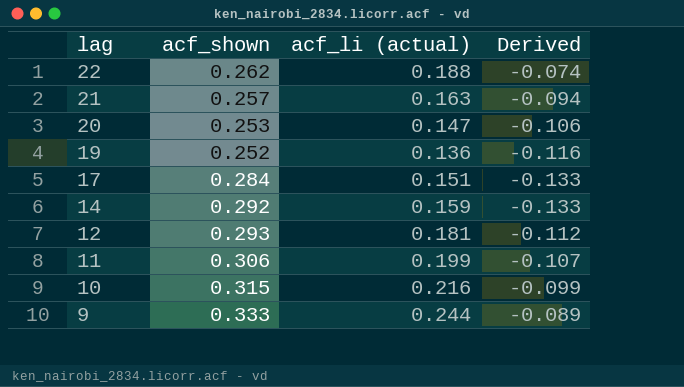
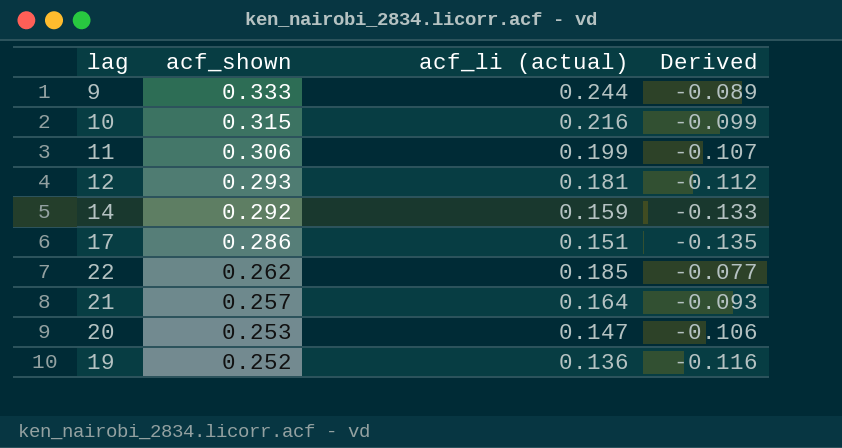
row order: lag descending -> acf_shown descending
17 | acf_shown: 0.284 -> 0.286
17 | Derived: -0.133 -> -0.135
22 | acf_li (actual): 0.188 -> 0.185
22 | Derived: -0.074 -> -0.077
21 | acf_li (actual): 0.163 -> 0.164
21 | Derived: -0.094 -> -0.093

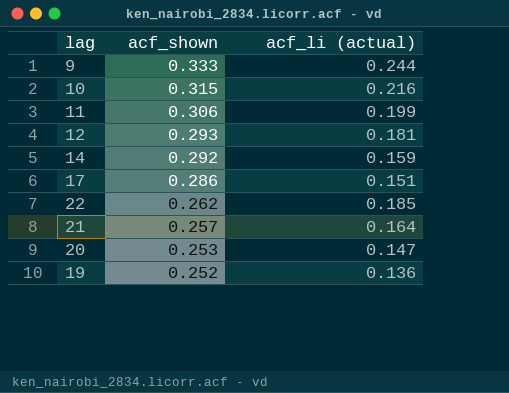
column Derived | formula: [acf_li (actual)] - [acf_shown] -> none

